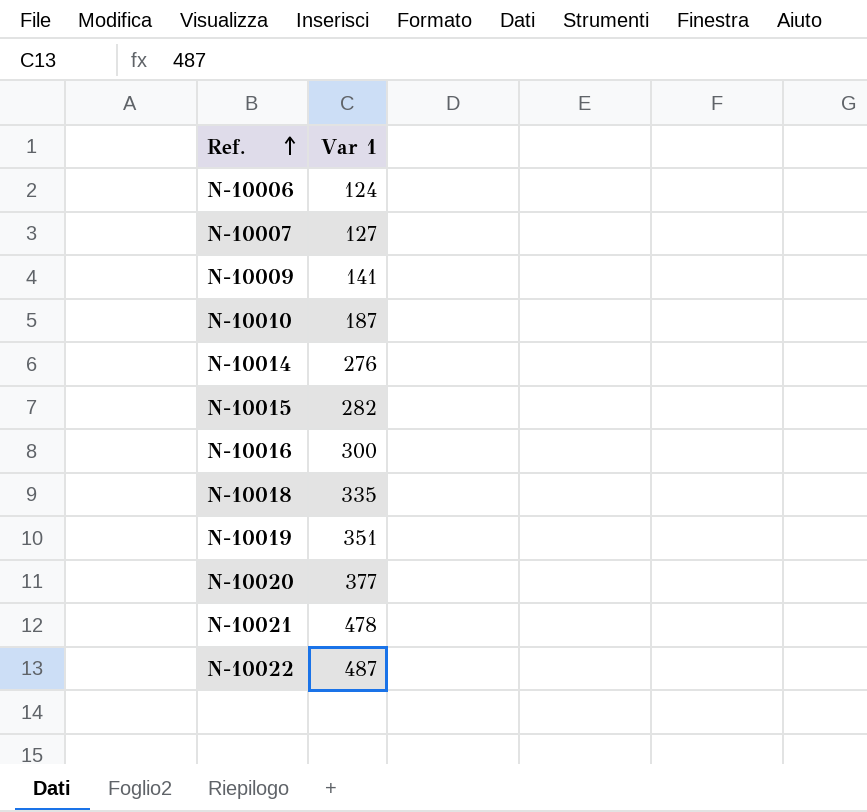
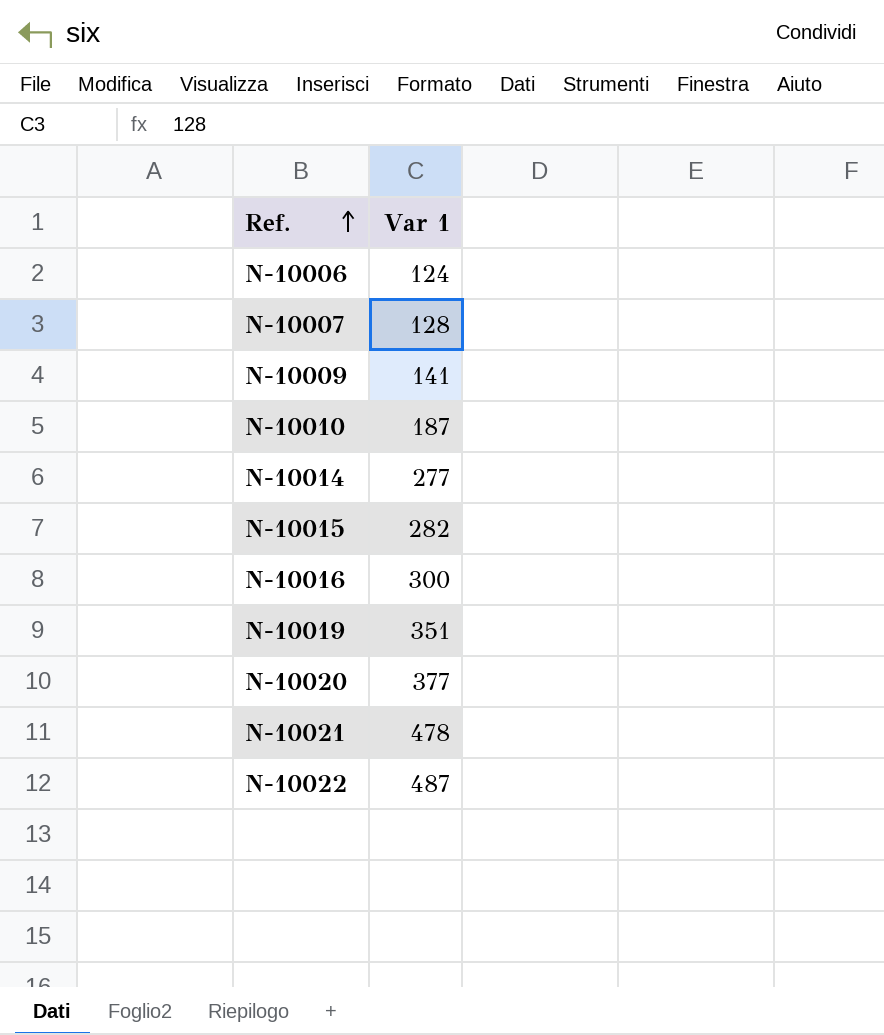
row N-10018: 335 -> none
N-10007 | Var 1: 127 -> 128
N-10014 | Var 1: 276 -> 277

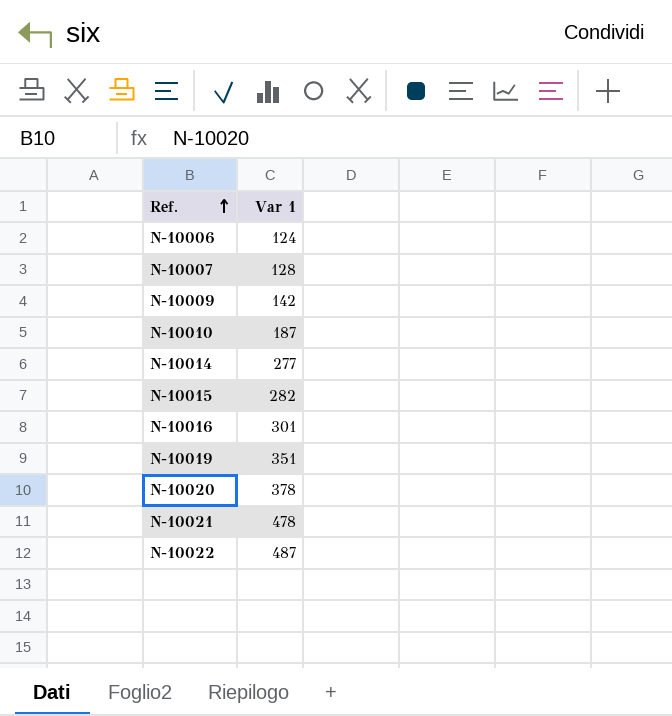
N-10009 | Var 1: 141 -> 142
N-10016 | Var 1: 300 -> 301
N-10020 | Var 1: 377 -> 378

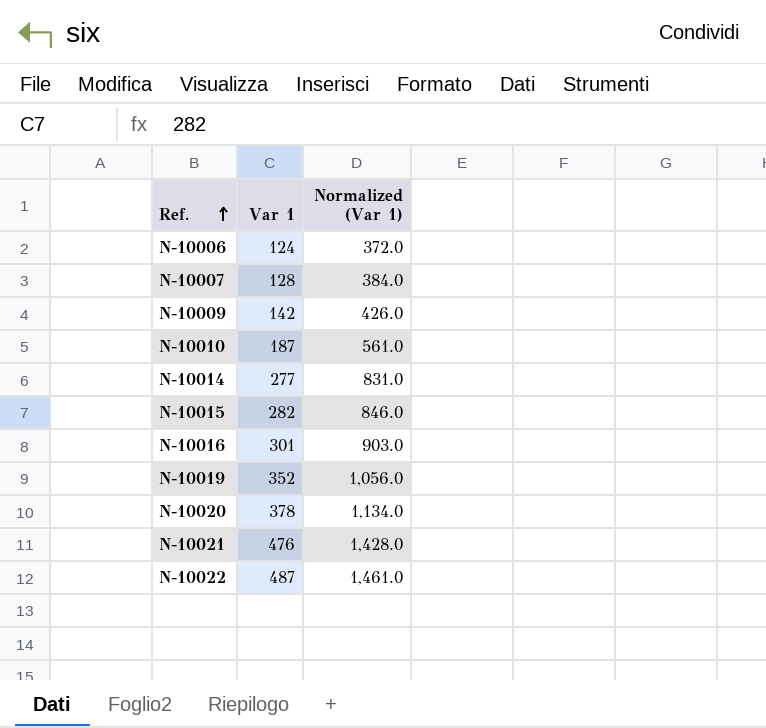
column Normalized (Var 1) | formula: none -> [Var 1] * 3
N-10019 | Var 1: 351 -> 352
N-10021 | Var 1: 478 -> 476

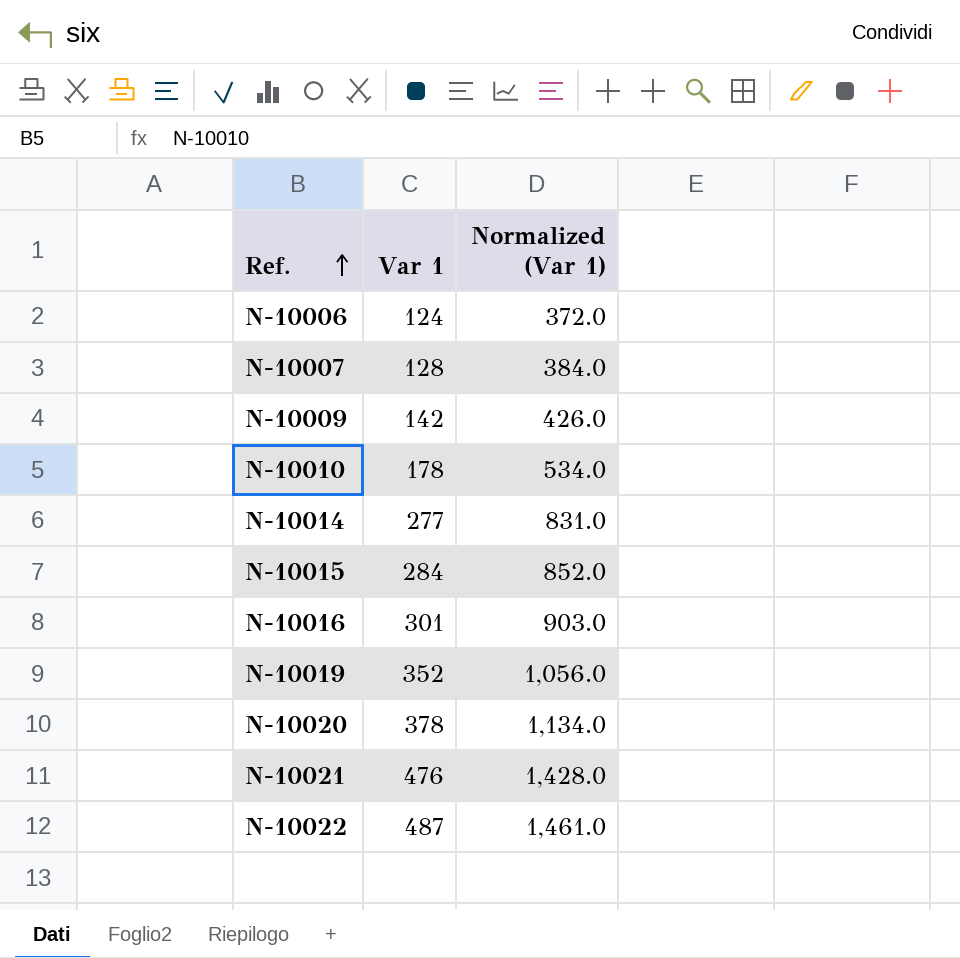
N-10010 | Var 1: 187 -> 178
N-10010 | Normalized (Var 1): 561.0 -> 534.0
N-10015 | Var 1: 282 -> 284
N-10015 | Normalized (Var 1): 846.0 -> 852.0

